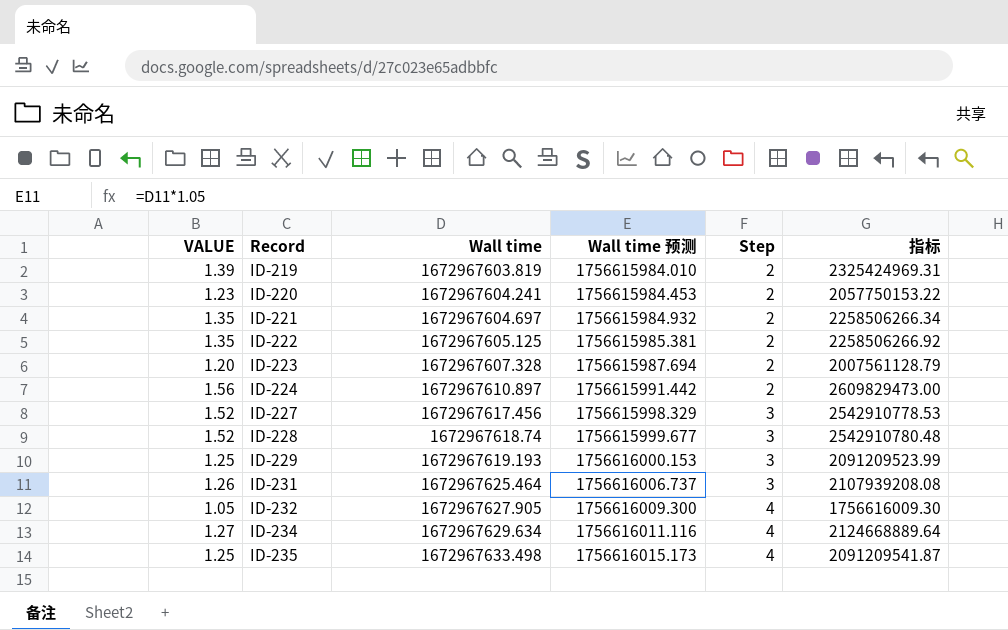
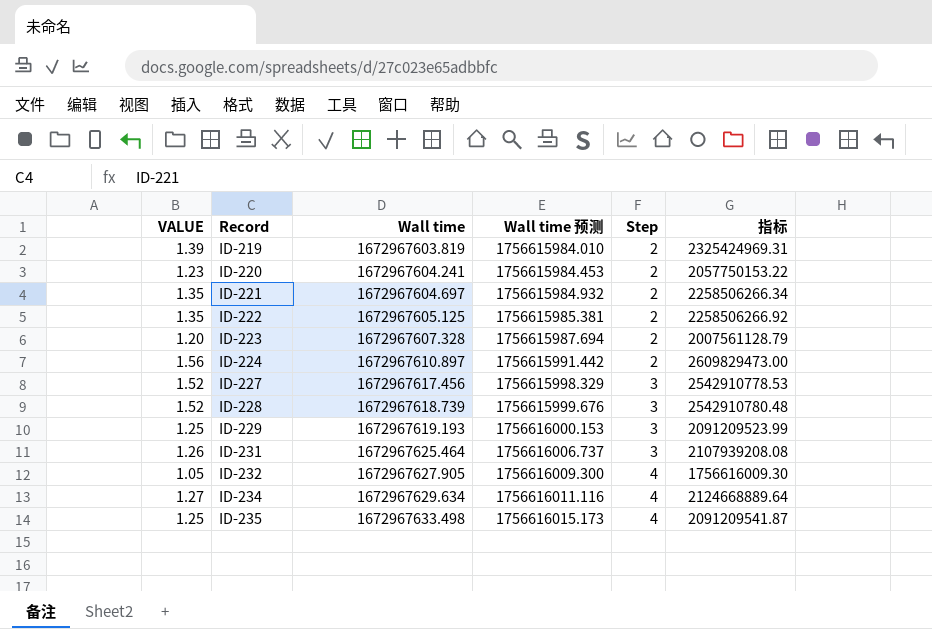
ID-228 | Wall time: 1672967618.74 -> 1672967618.739
ID-228 | Wall time 预测: 1756615999.677 -> 1756615999.676

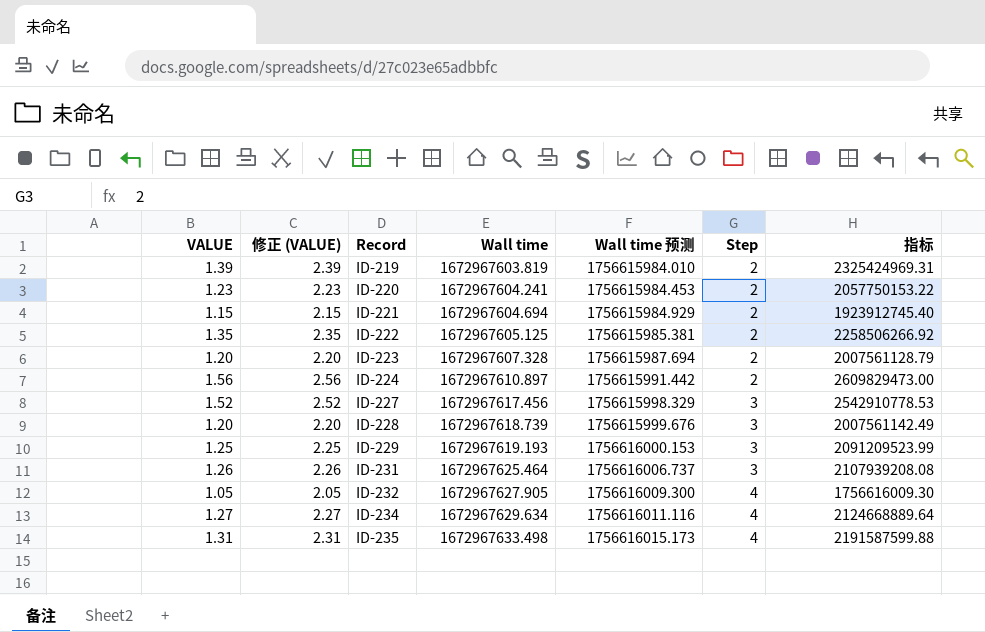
column 修正 (VALUE) | formula: none -> [VALUE] + 1
ID-221 | VALUE: 1.35 -> 1.15
ID-221 | Wall time: 1672967604.697 -> 1672967604.694
ID-221 | Wall time 预测: 1756615984.932 -> 1756615984.929
ID-221 | 指标: 2258506266.34 -> 1923912745.40
ID-228 | VALUE: 1.52 -> 1.20
ID-228 | 指标: 2542910780.48 -> 2007561142.49
ID-235 | VALUE: 1.25 -> 1.31
ID-235 | 指标: 2091209541.87 -> 2191587599.88

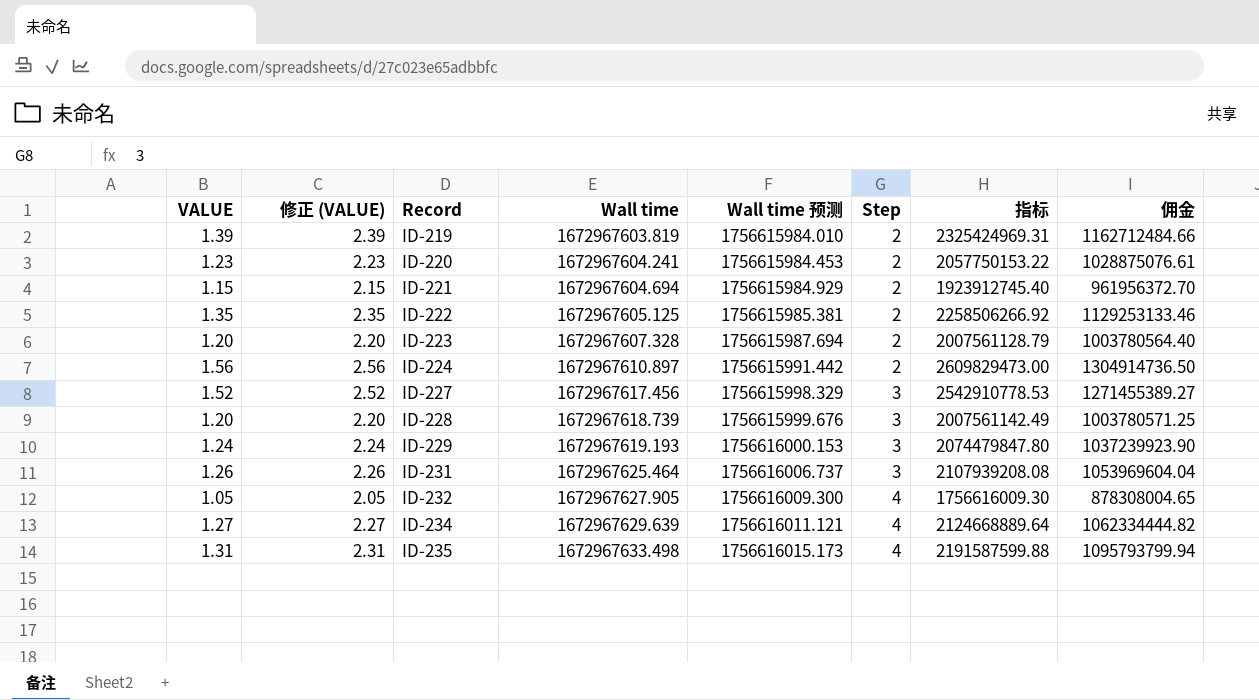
column 佣金 | formula: none -> [指标] * 0.5
ID-229 | VALUE: 1.25 -> 1.24
ID-229 | 修正 (VALUE): 2.25 -> 2.24
ID-229 | 指标: 2091209523.99 -> 2074479847.80
ID-234 | Wall time: 1672967629.634 -> 1672967629.639
ID-234 | Wall time 预测: 1756616011.116 -> 1756616011.121

